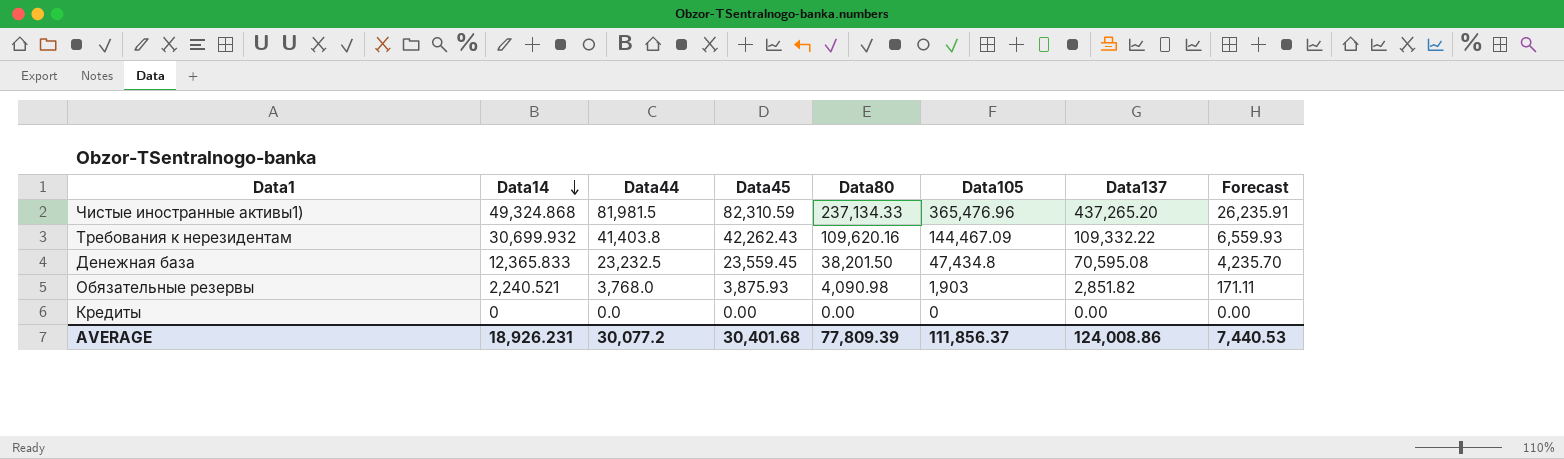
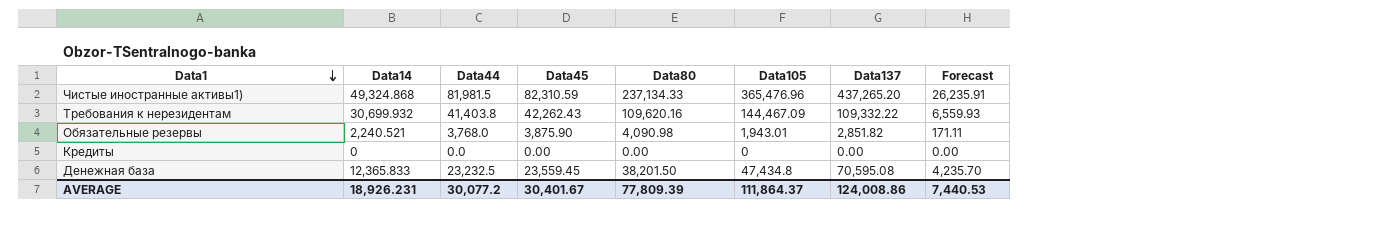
row order: Data14 descending -> Data1 descending
Обязательные резервы | Data45: 3,875.93 -> 3,875.90
Обязательные резервы | Data105: 1,903 -> 1,943.01
AVERAGE | Data45: 30,401.68 -> 30,401.67
AVERAGE | Data105: 111,856.37 -> 111,864.37

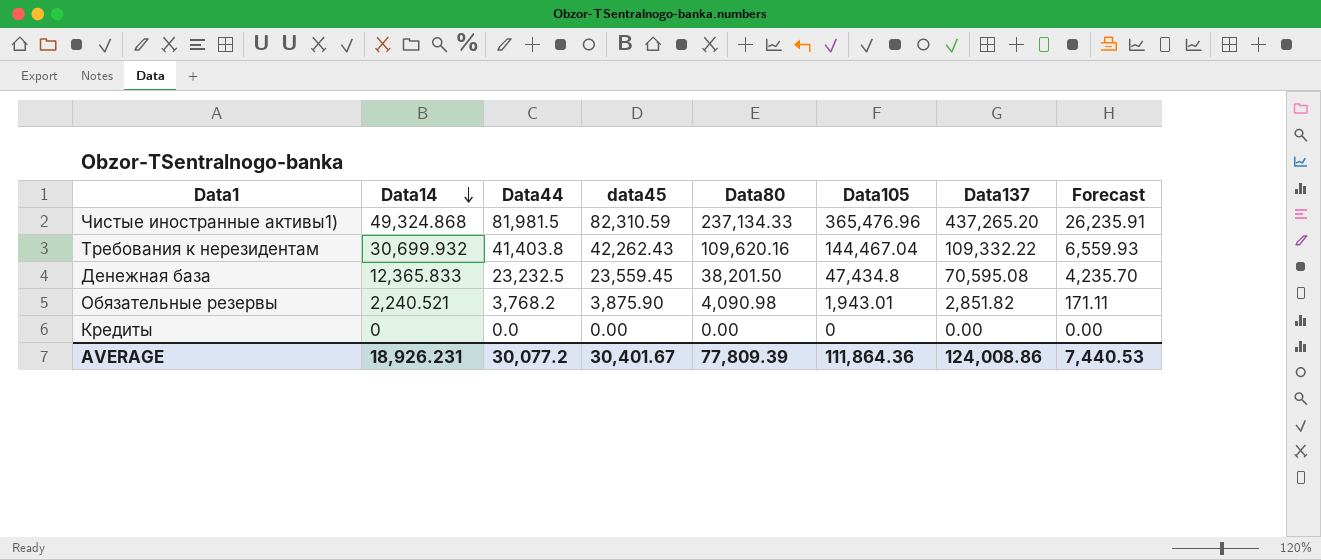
row order: Data1 descending -> Data14 descending
column name: Data45 -> data45
Требования к нерезидентам | Data105: 144,467.09 -> 144,467.04
Обязательные резервы | Data44: 3,768.0 -> 3,768.2
AVERAGE | Data105: 111,864.37 -> 111,864.36

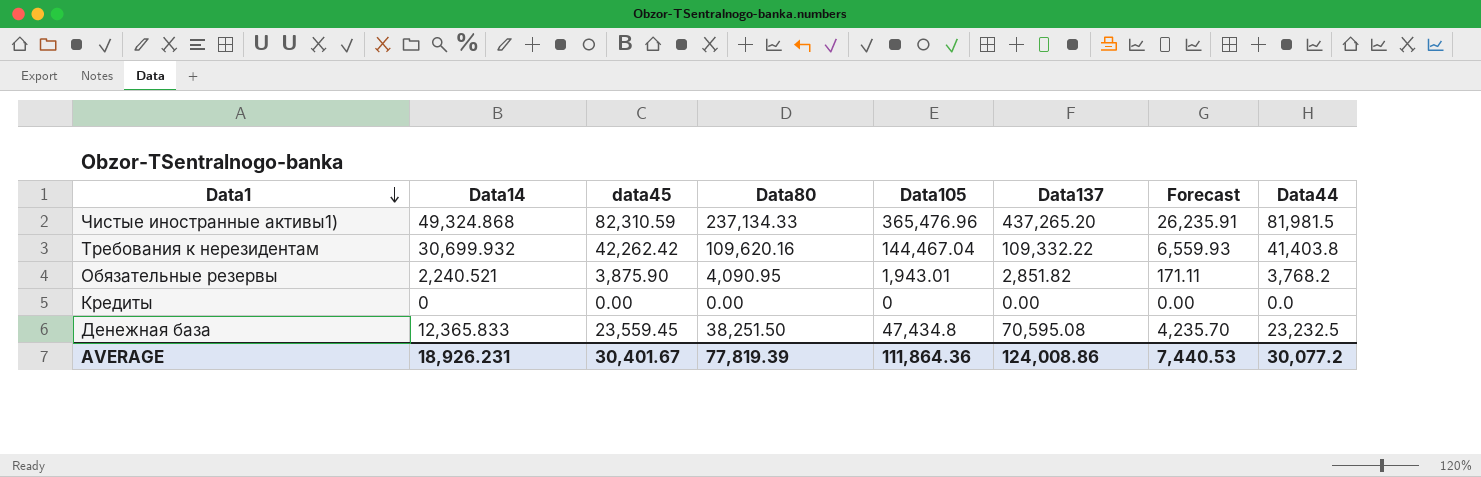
row order: Data14 descending -> Data1 descending
column Data44 | position: 3 -> 8
Требования к нерезидентам | data45: 42,262.43 -> 42,262.42
Обязательные резервы | Data80: 4,090.98 -> 4,090.95
Денежная база | Data80: 38,201.50 -> 38,251.50
AVERAGE | Data80: 77,809.39 -> 77,819.39

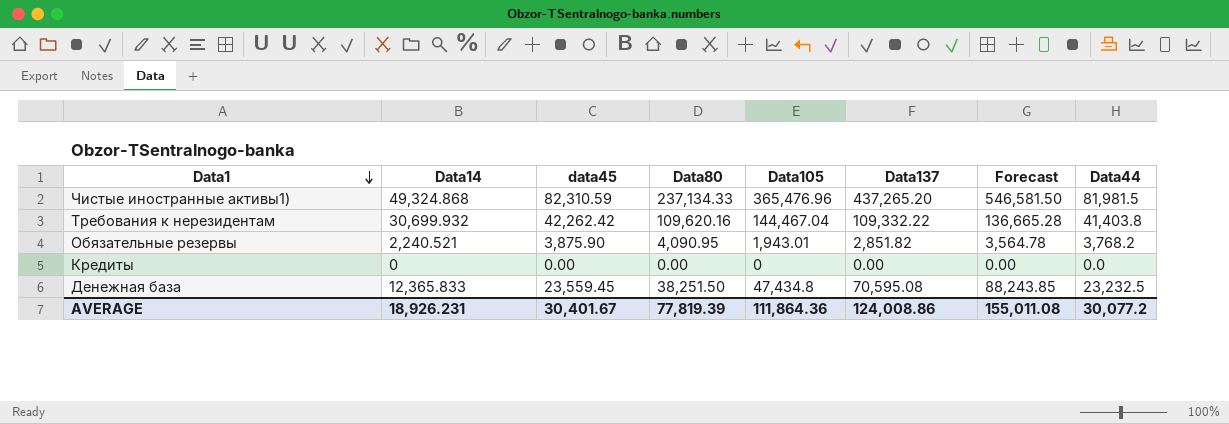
column Forecast | formula: [Data137] * 0.06 -> [Data137] * 1.25
AVERAGE | Forecast: 7,440.53 -> 155,011.08

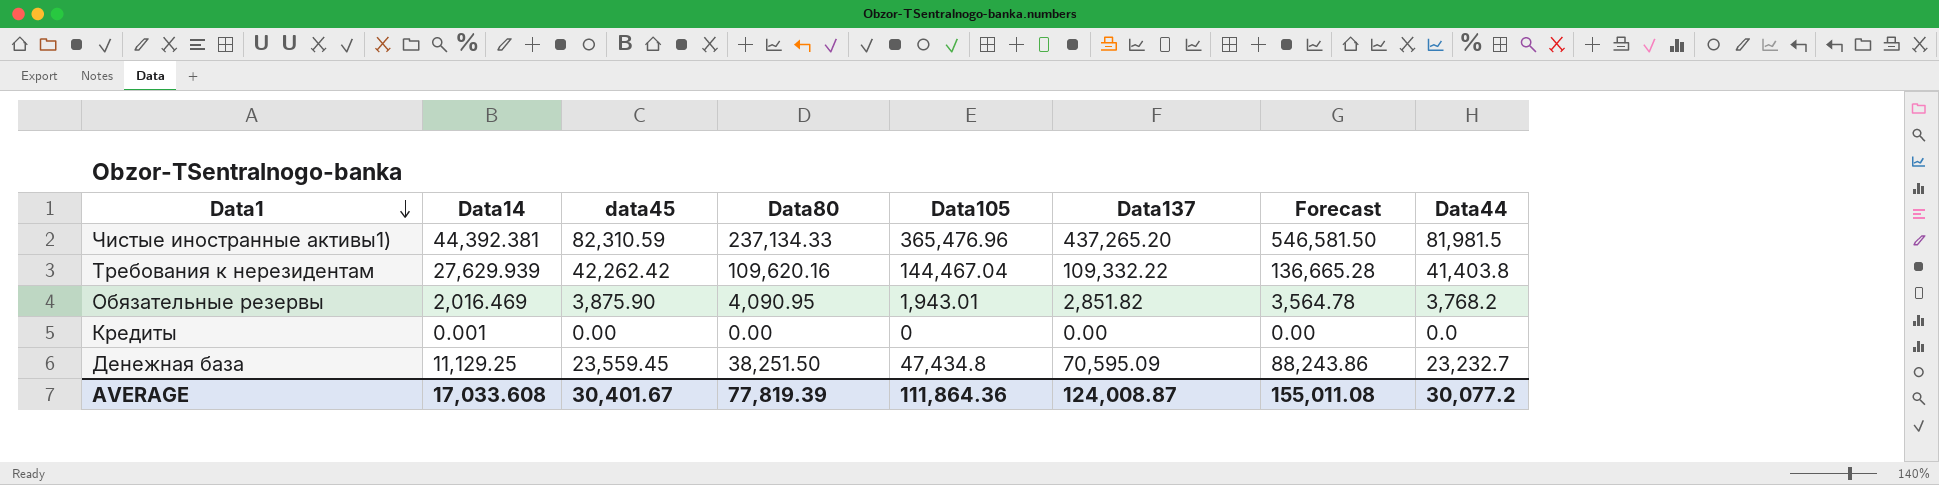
Чистые иностранные активы1) | Data14: 49,324.868 -> 44,392.381
Требования к нерезидентам | Data14: 30,699.932 -> 27,629.939
Обязательные резервы | Data14: 2,240.521 -> 2,016.469
Кредиты | Data14: 0 -> 0.001
Денежная база | Data14: 12,365.833 -> 11,129.25
Денежная база | Data137: 70,595.08 -> 70,595.09
Денежная база | Forecast: 88,243.85 -> 88,243.86
Денежная база | Data44: 23,232.5 -> 23,232.7
AVERAGE | Data14: 18,926.231 -> 17,033.608
AVERAGE | Data137: 124,008.86 -> 124,008.87

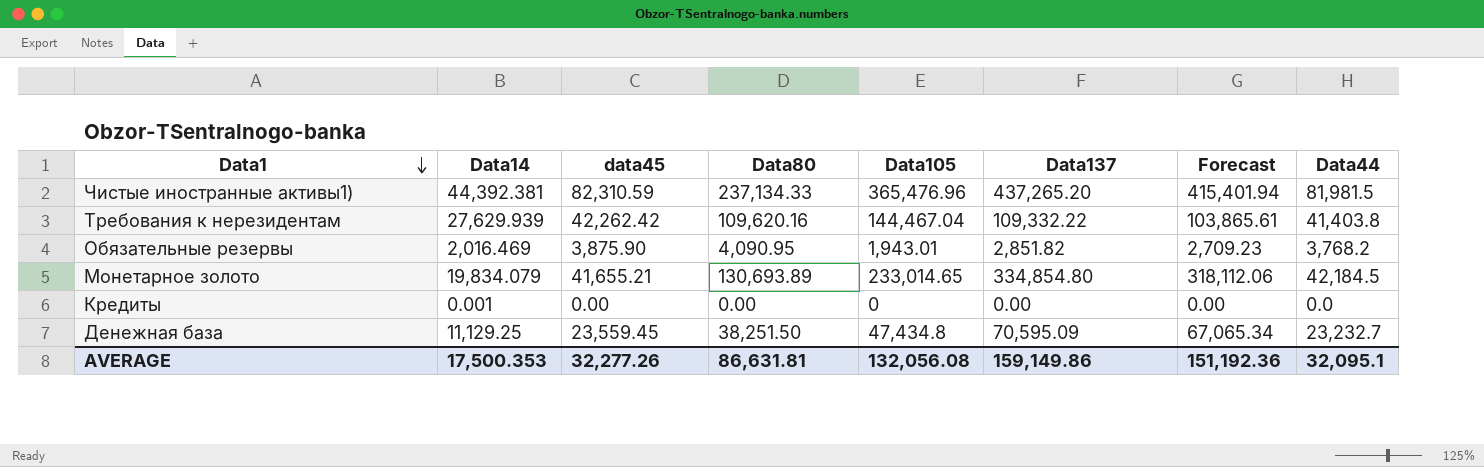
column Forecast | formula: [Data137] * 1.25 -> [Data137] * 0.95
row Монетарное золото: none -> 19,834.079 | 41,655.21 | 130,693.89 | 233,014.65 | 334,854.80 | 318,112.06 | 42,184.5
AVERAGE | Data14: 17,033.608 -> 17,500.353
AVERAGE | data45: 30,401.67 -> 32,277.26
AVERAGE | Data80: 77,819.39 -> 86,631.81
AVERAGE | Data105: 111,864.36 -> 132,056.08
AVERAGE | Data137: 124,008.87 -> 159,149.86
AVERAGE | Forecast: 155,011.08 -> 151,192.36
AVERAGE | Data44: 30,077.2 -> 32,095.1

